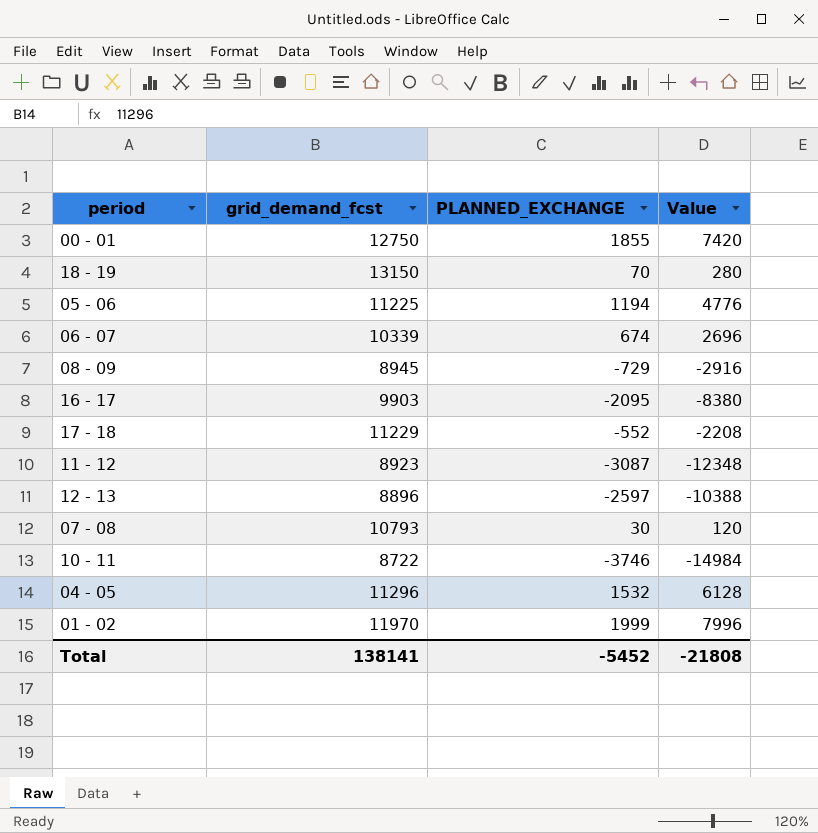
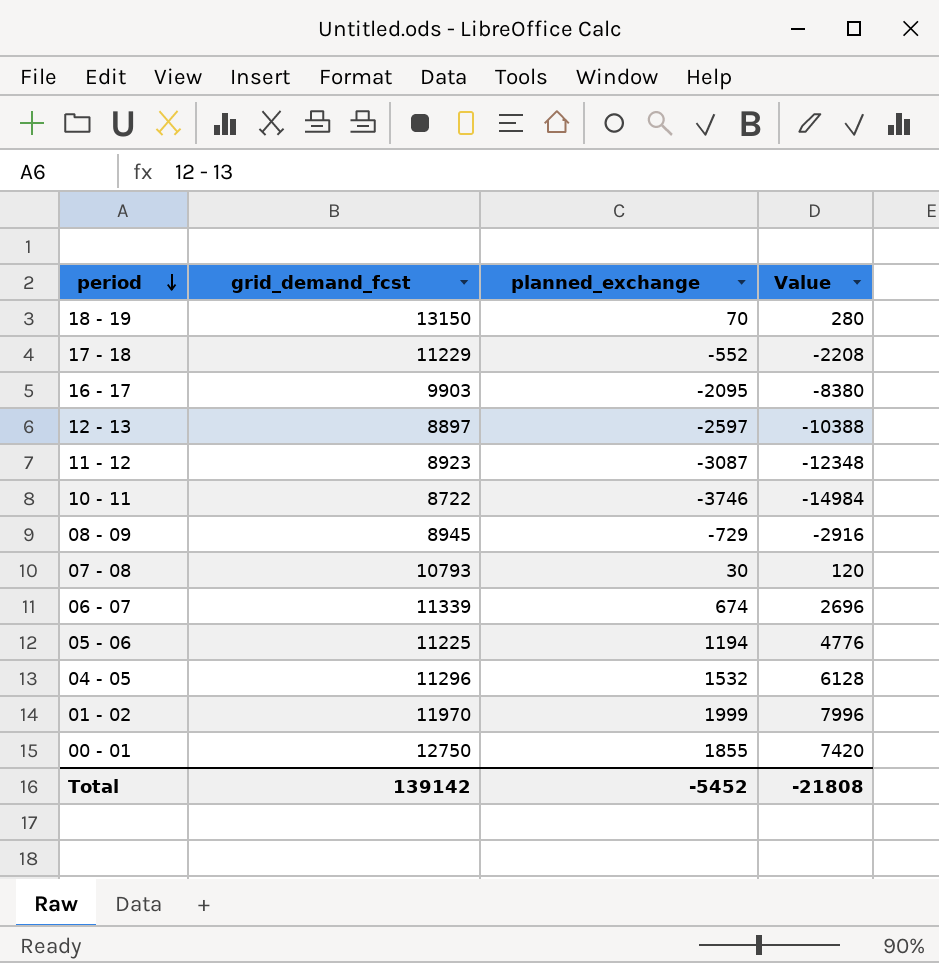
row order: none -> period descending
column name: PLANNED_EXCHANGE -> planned_exchange
12 - 13 | grid_demand_fcst: 8896 -> 8897
06 - 07 | grid_demand_fcst: 10339 -> 11339
Total | grid_demand_fcst: 138141 -> 139142

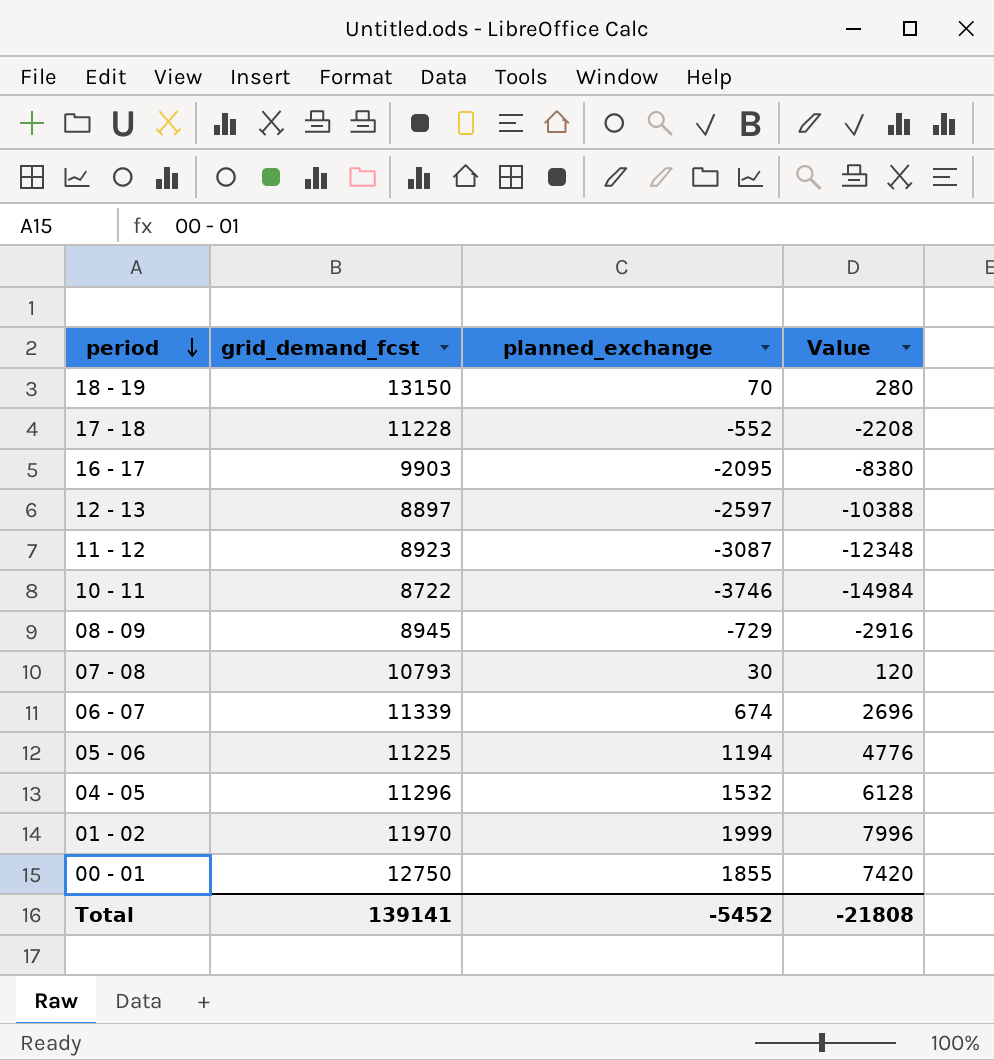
17 - 18 | grid_demand_fcst: 11229 -> 11228
Total | grid_demand_fcst: 139142 -> 139141

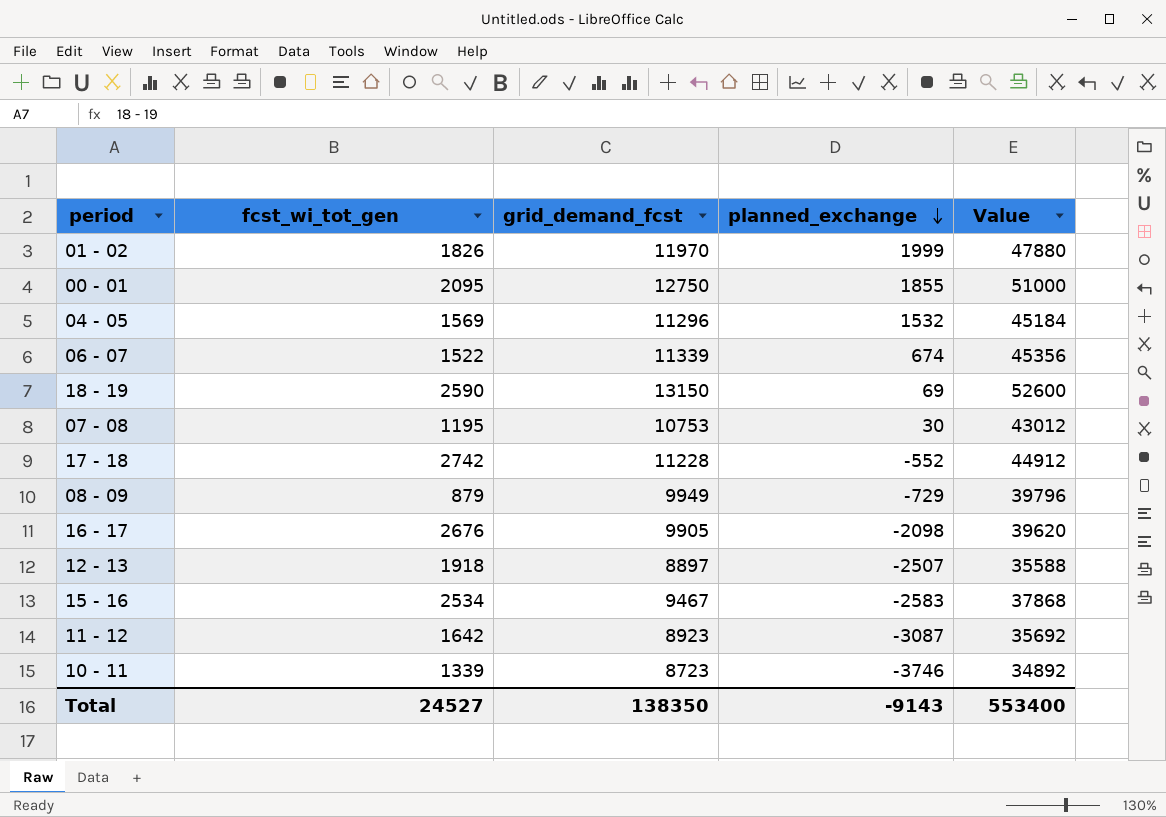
row order: period descending -> planned_exchange descending
column fcst_wi_tot_gen | position: none -> 2
column Value | formula: [planned_exchange] * 4 -> [grid_demand_fcst] * 4
row 05 - 06: 11225 | 1194 | 4776 -> none
18 - 19 | planned_exchange: 70 -> 69
07 - 08 | grid_demand_fcst: 10793 -> 10753
08 - 09 | grid_demand_fcst: 8945 -> 9949
16 - 17 | grid_demand_fcst: 9903 -> 9905
16 - 17 | planned_exchange: -2095 -> -2098
12 - 13 | planned_exchange: -2597 -> -2507
row 15 - 16: none -> 2534 | 9467 | -2583 | 37868
10 - 11 | grid_demand_fcst: 8722 -> 8723
Total | grid_demand_fcst: 139141 -> 138350
Total | planned_exchange: -5452 -> -9143
Total | Value: -21808 -> 553400

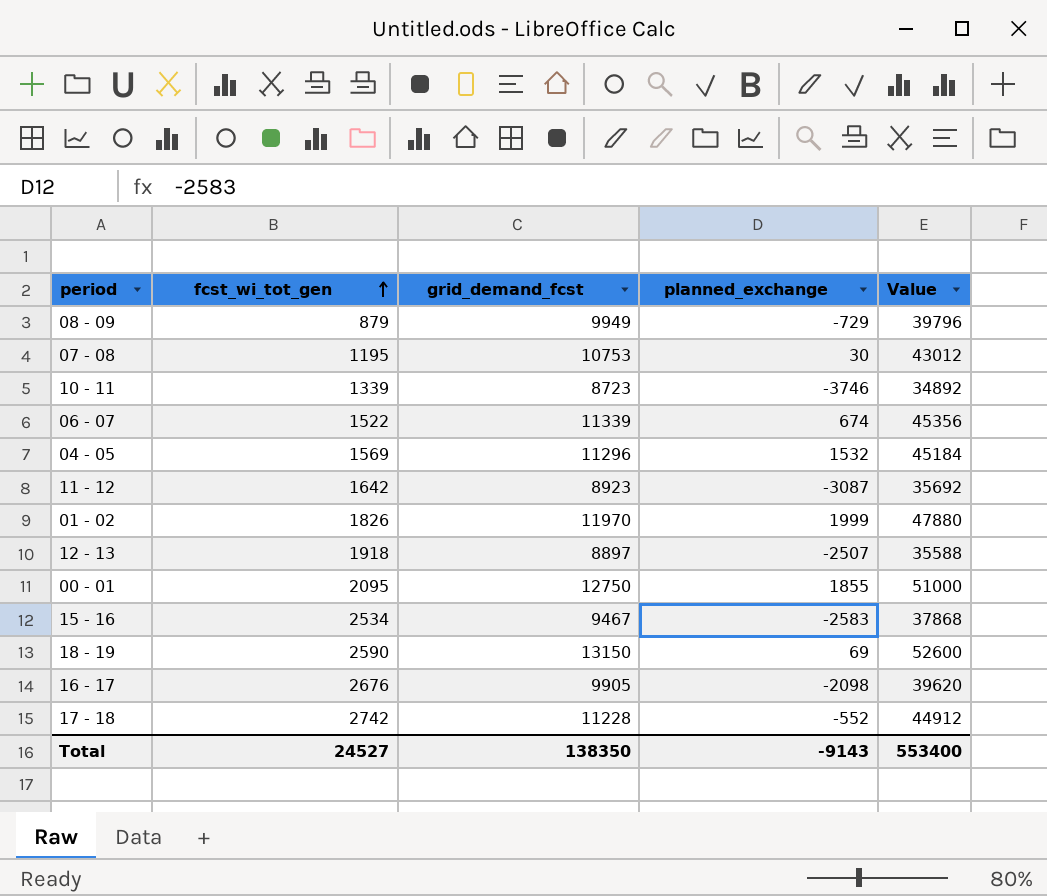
row order: planned_exchange descending -> fcst_wi_tot_gen ascending

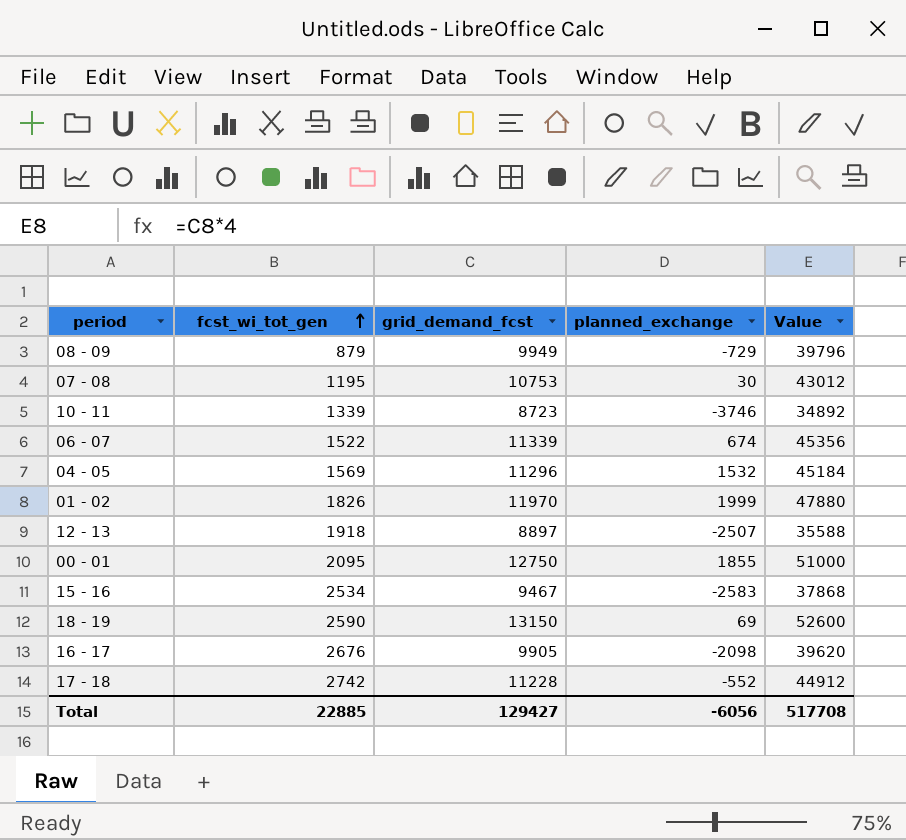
row 11 - 12: 1642 | 8923 | -3087 | 35692 -> none
Total | fcst_wi_tot_gen: 24527 -> 22885
Total | grid_demand_fcst: 138350 -> 129427
Total | planned_exchange: -9143 -> -6056
Total | Value: 553400 -> 517708

